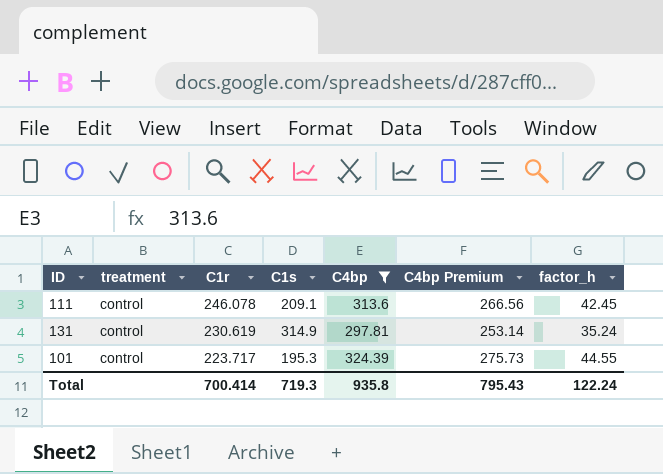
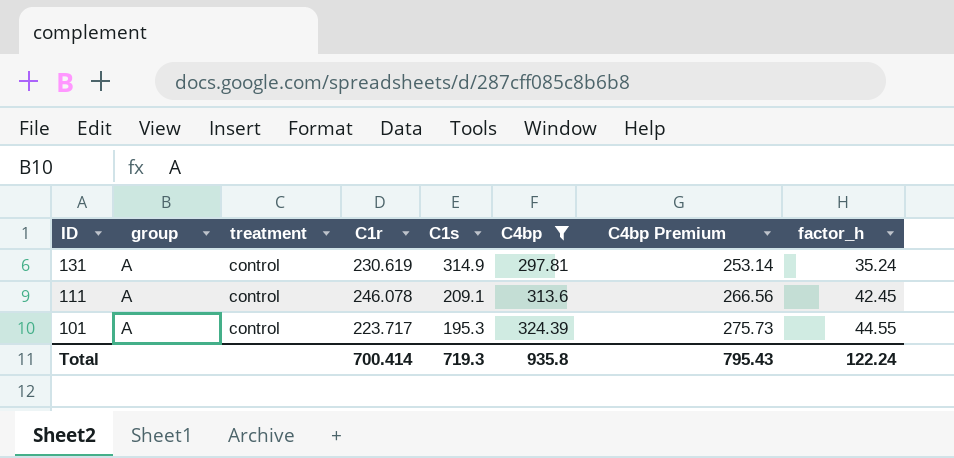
row order: C1r descending -> ID descending
column group | position: none -> 2

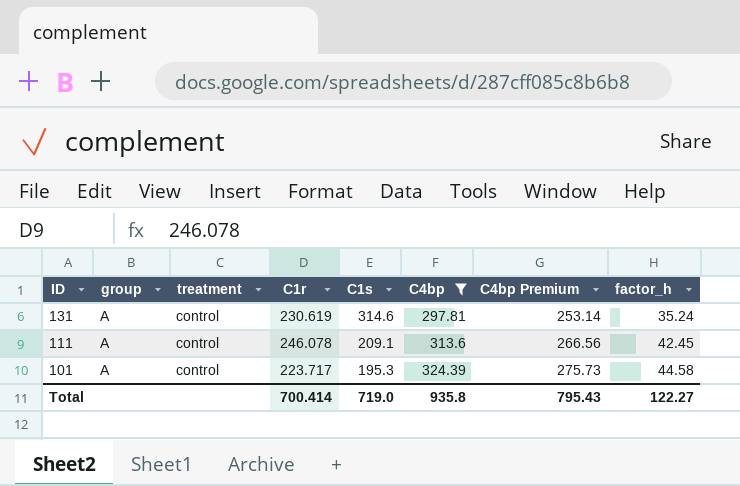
131 | C1s: 314.9 -> 314.6
101 | factor_h: 44.55 -> 44.58
Total | C1s: 719.3 -> 719.0
Total | factor_h: 122.24 -> 122.27

